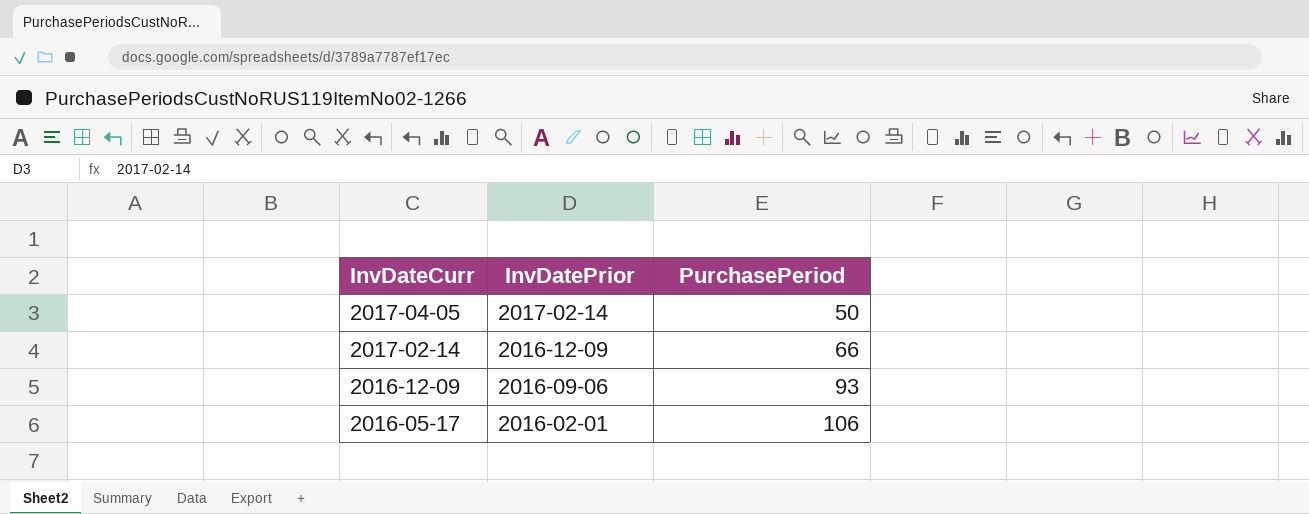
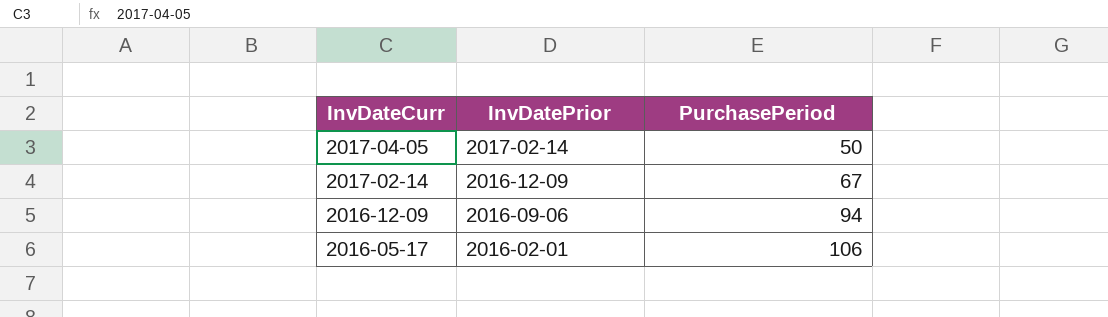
2017-02-14 | PurchasePeriod: 66 -> 67
2016-12-09 | PurchasePeriod: 93 -> 94

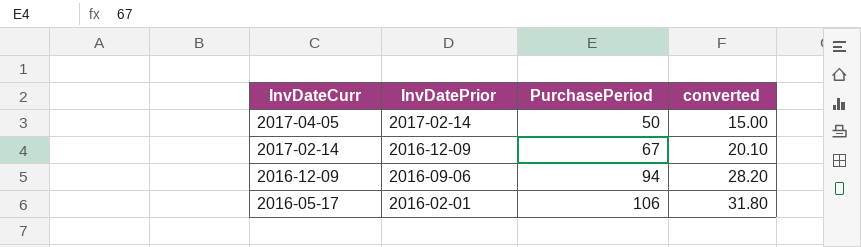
column converted | formula: none -> [PurchasePeriod] * 0.3

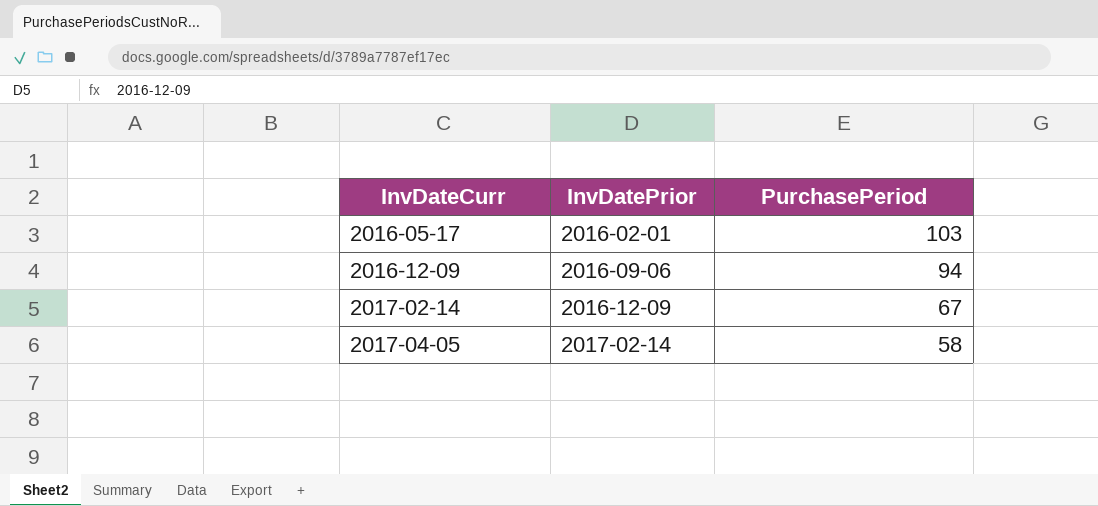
row order: InvDateCurr descending -> InvDateCurr ascending
column converted | formula: [PurchasePeriod] * 0.3 -> none
2016-05-17 | PurchasePeriod: 106 -> 103
2017-04-05 | PurchasePeriod: 50 -> 58

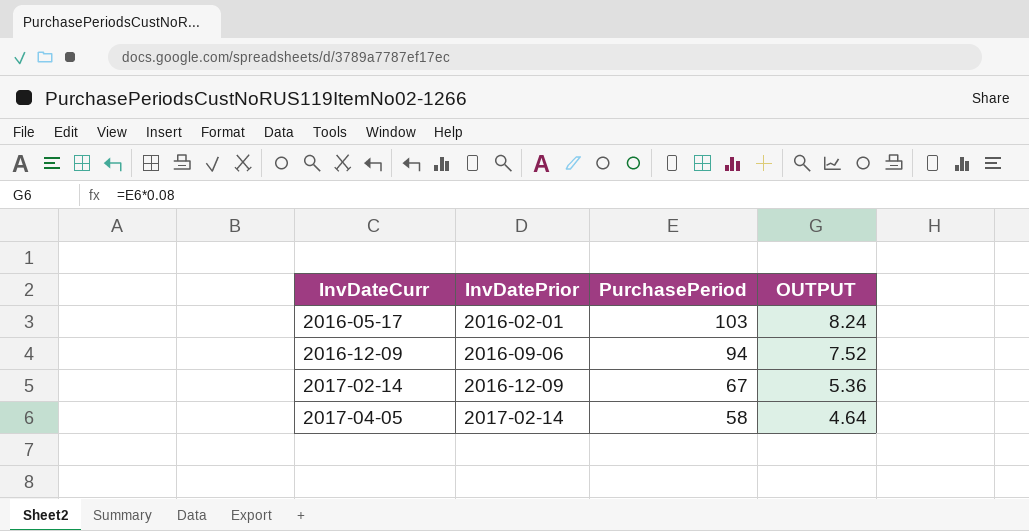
column OUTPUT | formula: none -> [PurchasePeriod] * 0.08

